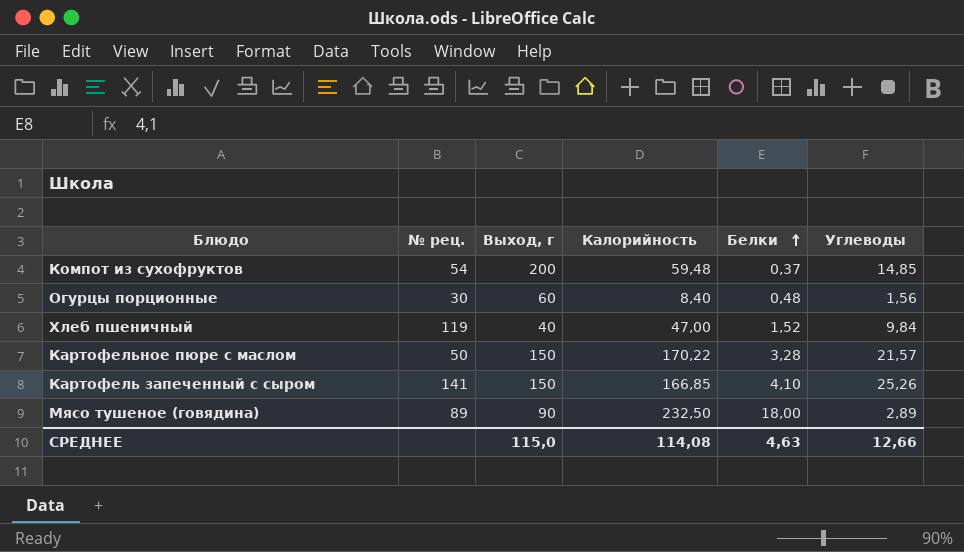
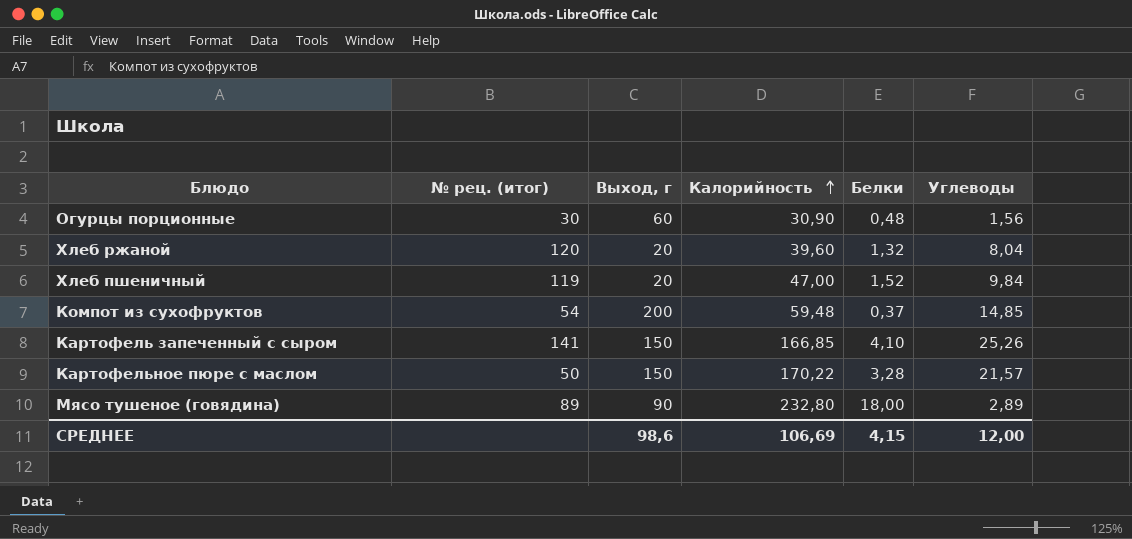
row order: Белки ascending -> Калорийность ascending
column name: № рец. -> № рец. (итог)
Огурцы порционные | Калорийность: 8,40 -> 30,90
row Хлеб ржаной: none -> 120 | 20 | 39,60 | 1,32 | 8,04
Хлеб пшеничный | Выход, г: 40 -> 20
Мясо тушеное (говядина) | Калорийность: 232,50 -> 232,80
СРЕДНЕЕ | Выход, г: 115,0 -> 98,6
СРЕДНЕЕ | Калорийность: 114,08 -> 106,69
СРЕДНЕЕ | Белки: 4,63 -> 4,15
СРЕДНЕЕ | Углеводы: 12,66 -> 12,00

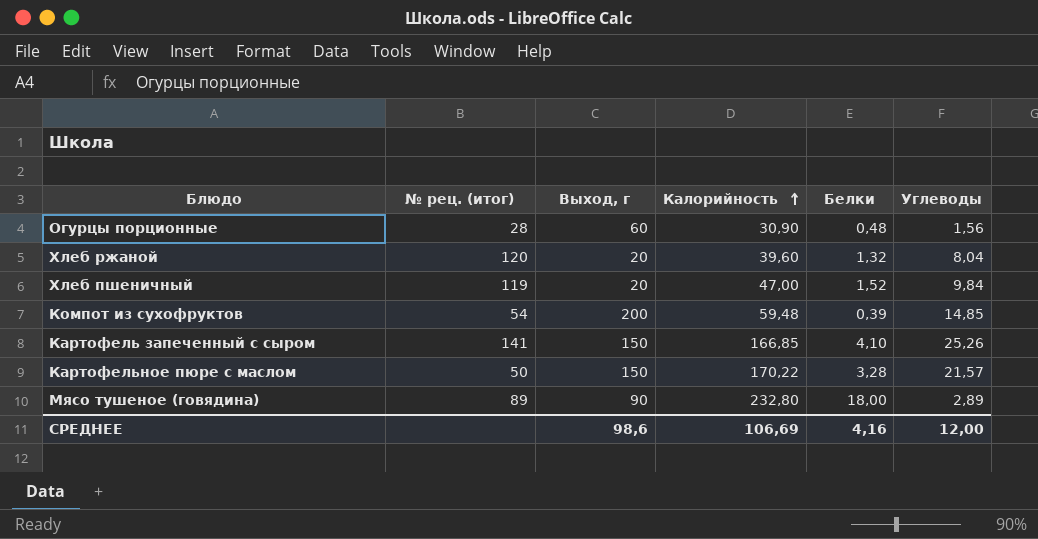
Огурцы порционные | № рец. (итог): 30 -> 28
Компот из сухофруктов | Белки: 0,37 -> 0,39
СРЕДНЕЕ | Белки: 4,15 -> 4,16

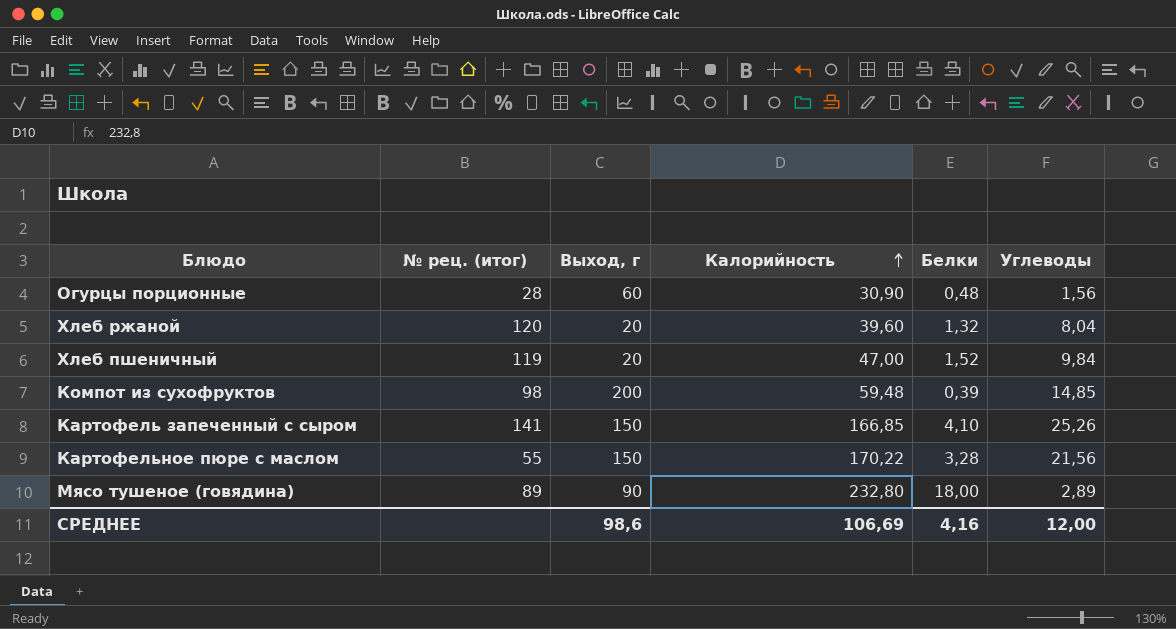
Компот из сухофруктов | № рец. (итог): 54 -> 98
Картофельное пюре с маслом | № рец. (итог): 50 -> 55
Картофельное пюре с маслом | Углеводы: 21,57 -> 21,56

